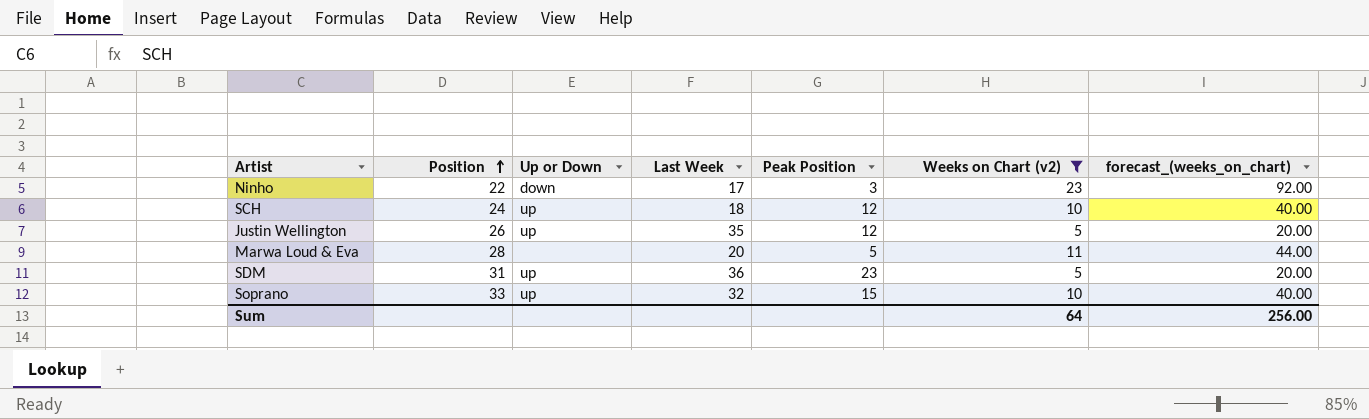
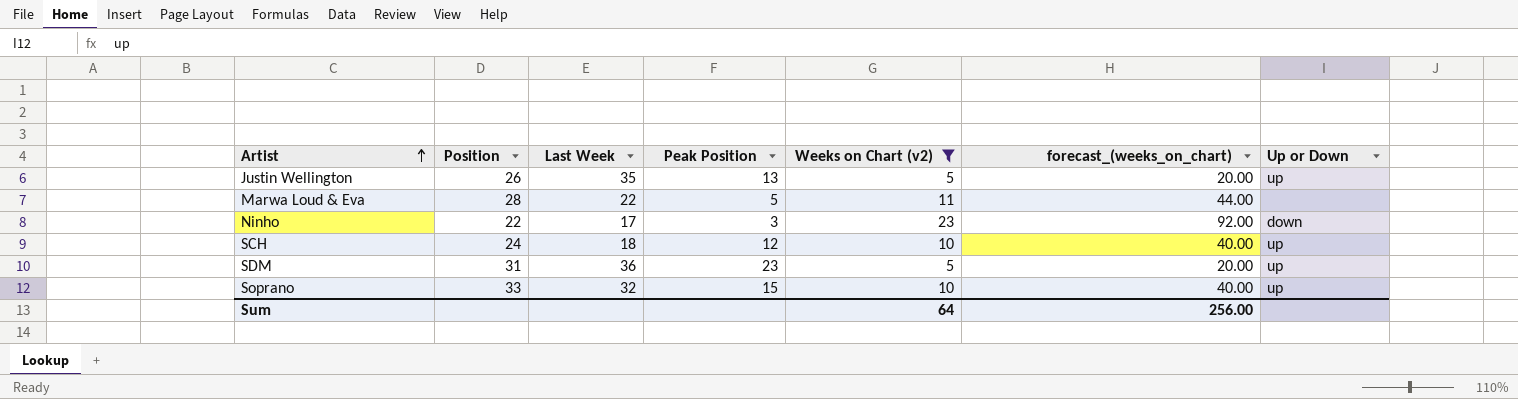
row order: Position ascending -> Artist ascending
column Up or Down | position: 3 -> 7
Justin Wellington | Peak Position: 12 -> 13
Marwa Loud & Eva | Last Week: 20 -> 22

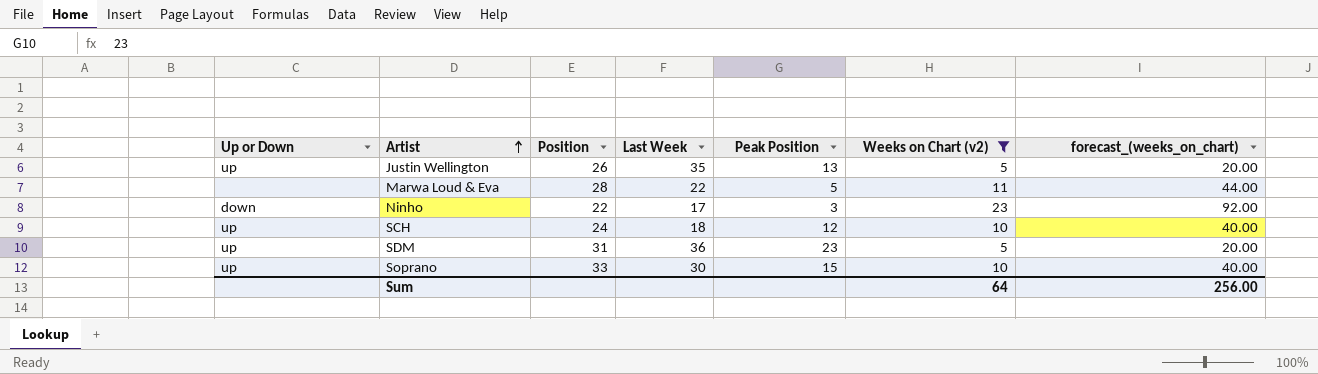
column Up or Down | position: 7 -> 1
Soprano | Last Week: 32 -> 30

